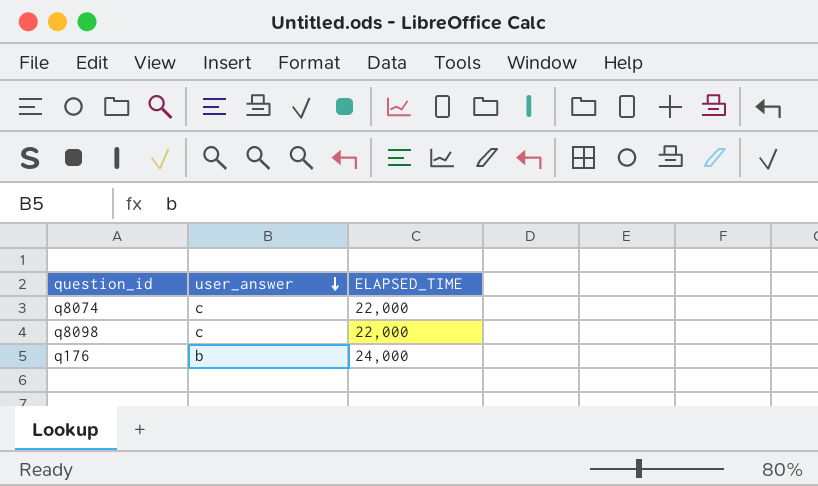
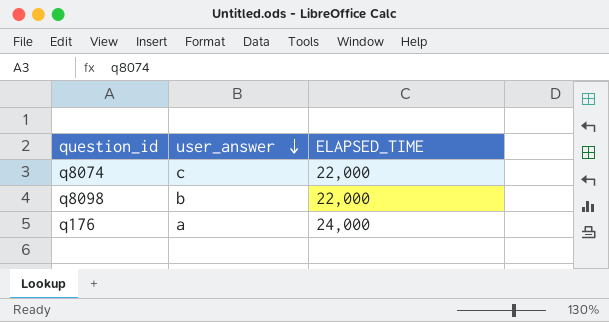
q8098 | user_answer: c -> b
q176 | user_answer: b -> a

